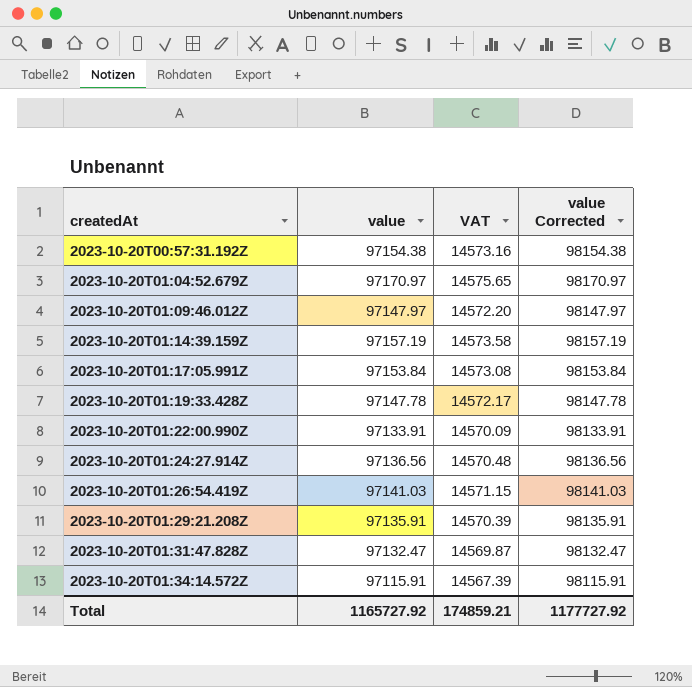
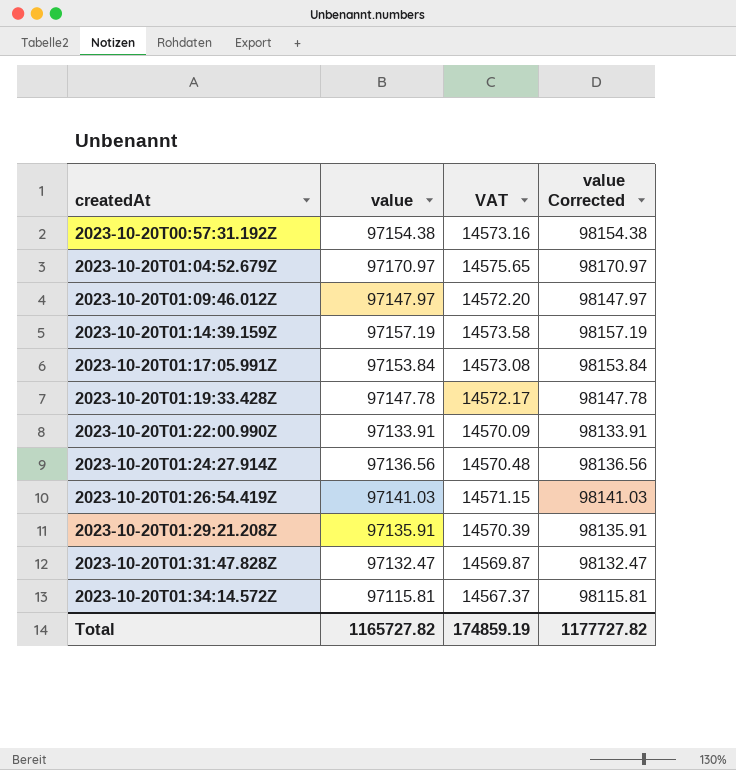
2023-10-20T01:34:14.572Z | value: 97115.91 -> 97115.81
2023-10-20T01:34:14.572Z | VAT: 14567.39 -> 14567.37
2023-10-20T01:34:14.572Z | value Corrected: 98115.91 -> 98115.81
Total | value: 1165727.92 -> 1165727.82
Total | VAT: 174859.21 -> 174859.19
Total | value Corrected: 1177727.92 -> 1177727.82

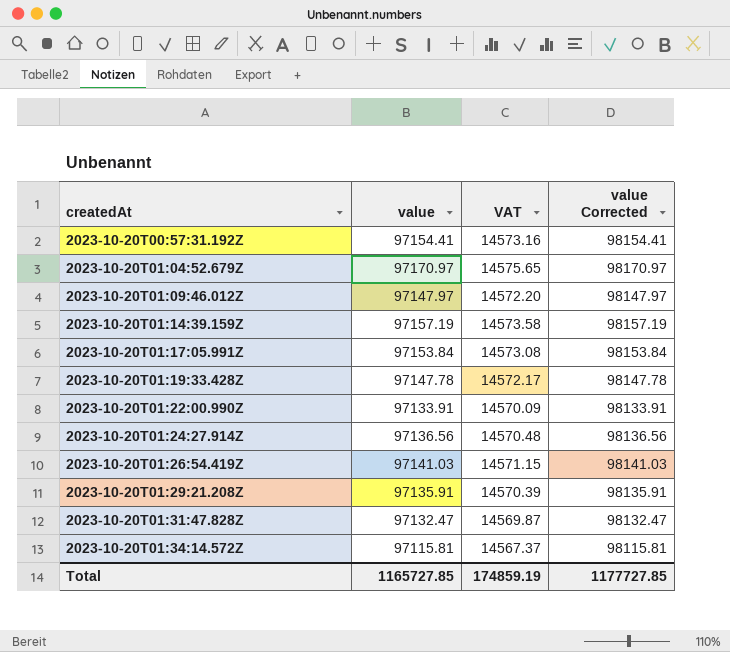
2023-10-20T00:57:31.192Z | value: 97154.38 -> 97154.41
2023-10-20T00:57:31.192Z | value Corrected: 98154.38 -> 98154.41
Total | value: 1165727.82 -> 1165727.85
Total | value Corrected: 1177727.82 -> 1177727.85

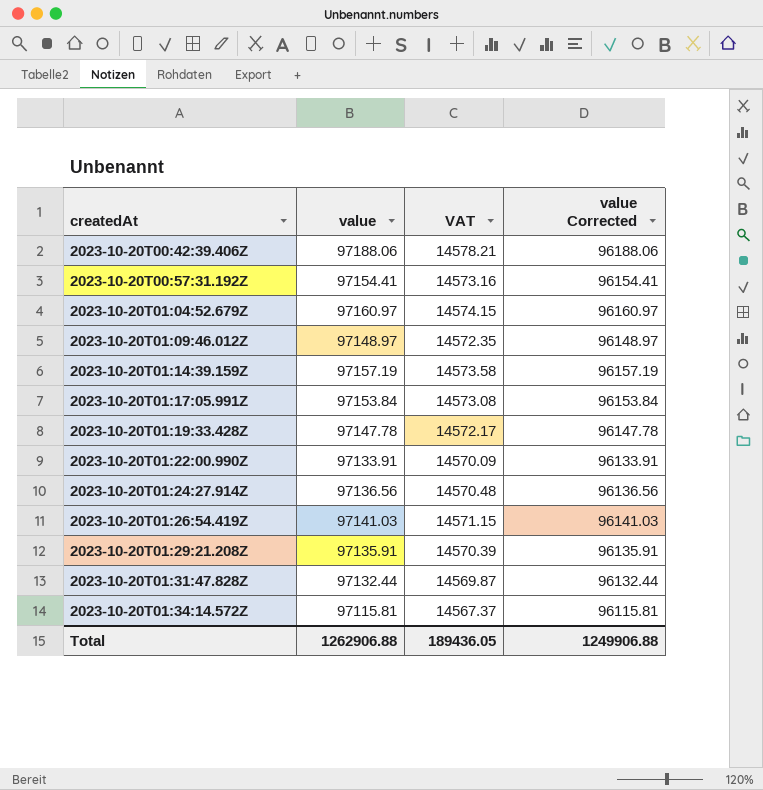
column value Corrected | formula: [value] + 1000 -> [value] - 1000
row 2023-10-20T00:42:39.406Z: none -> 97188.06 | 14578.21 | 96188.06
2023-10-20T01:04:52.679Z | value: 97170.97 -> 97160.97
2023-10-20T01:04:52.679Z | VAT: 14575.65 -> 14574.15
2023-10-20T01:09:46.012Z | value: 97147.97 -> 97148.97
2023-10-20T01:09:46.012Z | VAT: 14572.20 -> 14572.35
2023-10-20T01:31:47.828Z | value: 97132.47 -> 97132.44
Total | value: 1165727.85 -> 1262906.88
Total | VAT: 174859.19 -> 189436.05
Total | value Corrected: 1177727.85 -> 1249906.88

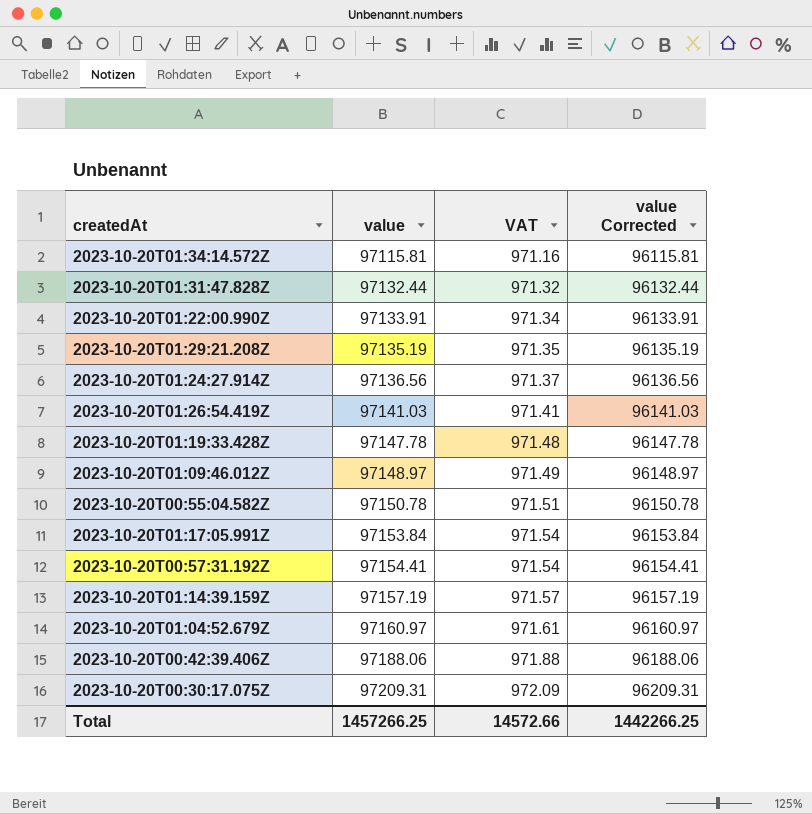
row order: createdAt ascending -> value ascending
column VAT | formula: [value] * 0.15 -> [value] * 0.01
2023-10-20T01:29:21.208Z | value: 97135.91 -> 97135.19
2023-10-20T01:29:21.208Z | value Corrected: 96135.91 -> 96135.19
row 2023-10-20T00:55:04.582Z: none -> 97150.78 | 971.51 | 96150.78
row 2023-10-20T00:30:17.075Z: none -> 97209.31 | 972.09 | 96209.31
Total | value: 1262906.88 -> 1457266.25
Total | VAT: 189436.05 -> 14572.66
Total | value Corrected: 1249906.88 -> 1442266.25

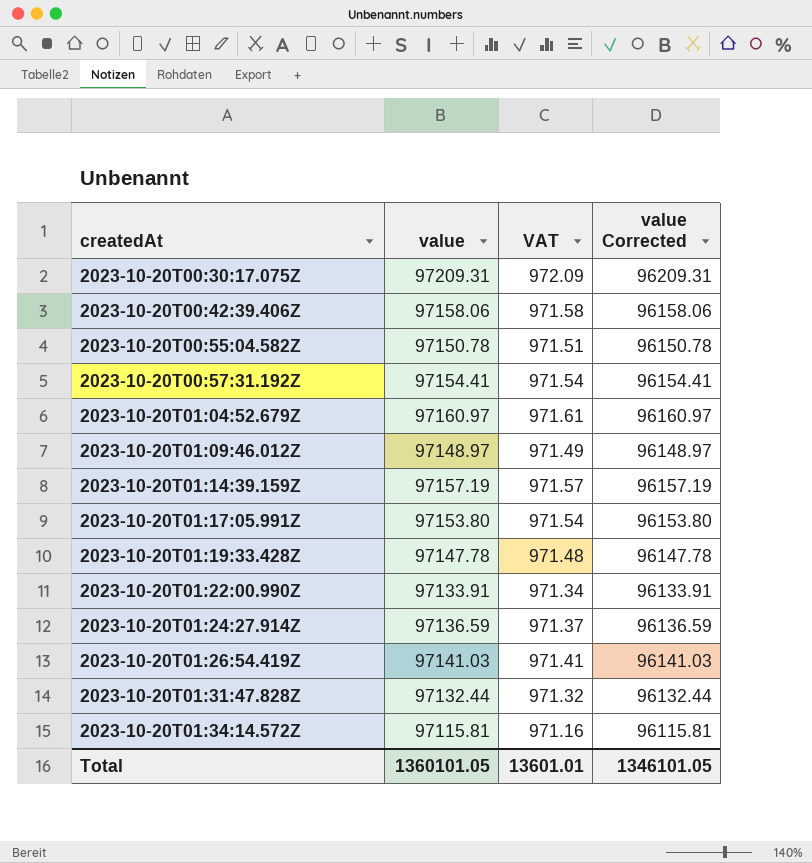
row order: value ascending -> createdAt ascending
row 2023-10-20T01:29:21.208Z: 97135.19 | 971.35 | 96135.19 -> none
2023-10-20T00:42:39.406Z | value: 97188.06 -> 97158.06
2023-10-20T00:42:39.406Z | VAT: 971.88 -> 971.58
2023-10-20T00:42:39.406Z | value Corrected: 96188.06 -> 96158.06
2023-10-20T01:17:05.991Z | value: 97153.84 -> 97153.80
2023-10-20T01:17:05.991Z | value Corrected: 96153.84 -> 96153.80
2023-10-20T01:24:27.914Z | value: 97136.56 -> 97136.59
2023-10-20T01:24:27.914Z | value Corrected: 96136.56 -> 96136.59
Total | value: 1457266.25 -> 1360101.05
Total | VAT: 14572.66 -> 13601.01
Total | value Corrected: 1442266.25 -> 1346101.05

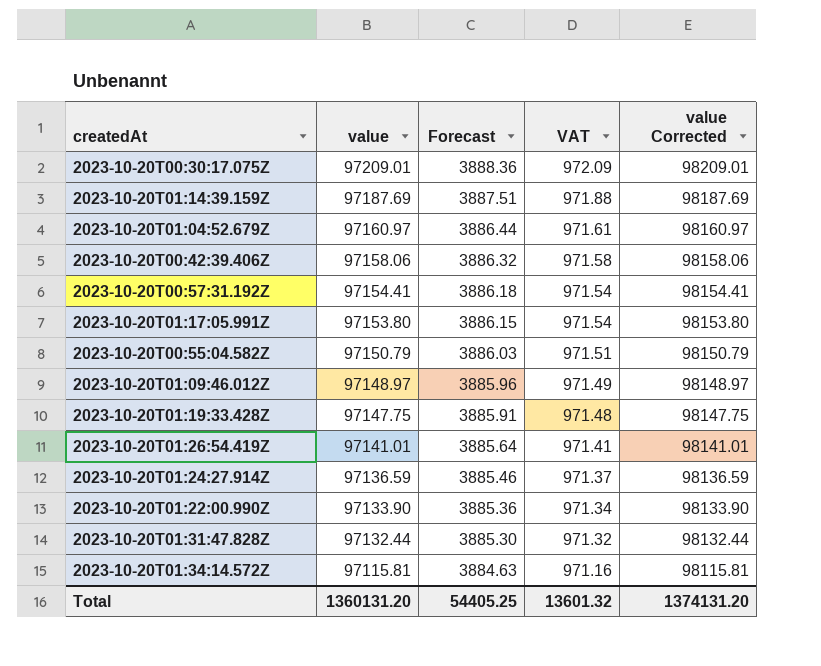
row order: createdAt ascending -> value descending
column Forecast | formula: none -> [value] * 0.04
column value Corrected | formula: [value] - 1000 -> [value] + 1000
2023-10-20T00:30:17.075Z | value: 97209.31 -> 97209.01
2023-10-20T01:14:39.159Z | value: 97157.19 -> 97187.69
2023-10-20T01:14:39.159Z | VAT: 971.57 -> 971.88
2023-10-20T00:55:04.582Z | value: 97150.78 -> 97150.79
2023-10-20T01:19:33.428Z | value: 97147.78 -> 97147.75
2023-10-20T01:26:54.419Z | value: 97141.03 -> 97141.01
2023-10-20T01:22:00.990Z | value: 97133.91 -> 97133.90
Total | value: 1360101.05 -> 1360131.20
Total | VAT: 13601.01 -> 13601.32
Total | value Corrected: 1346101.05 -> 1374131.20

